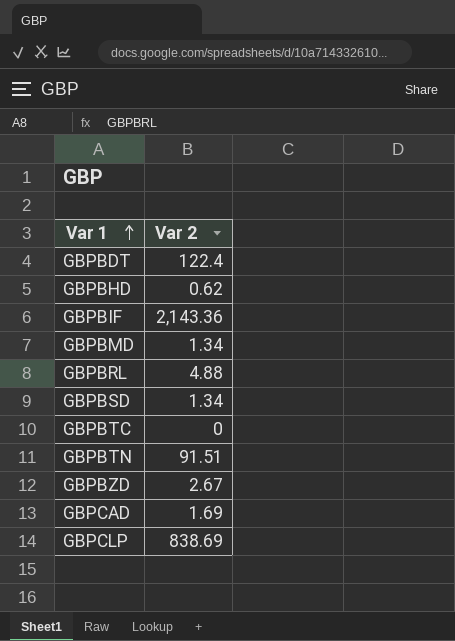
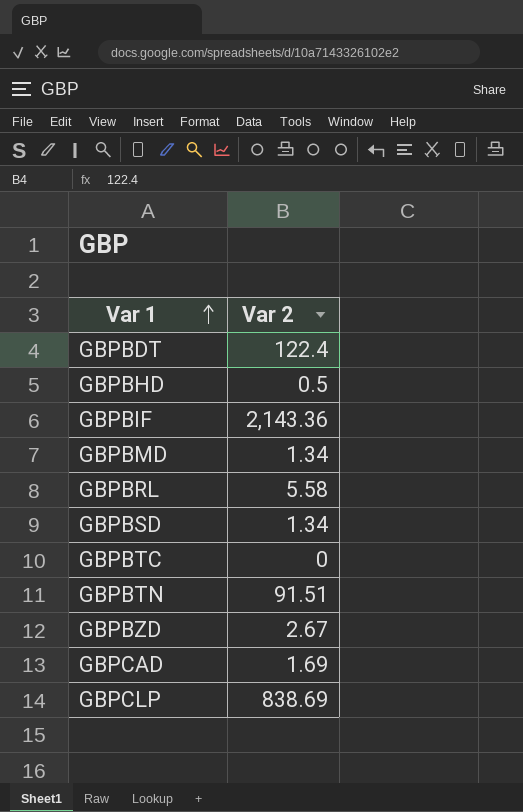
GBPBHD | Var 2: 0.62 -> 0.5
GBPBRL | Var 2: 4.88 -> 5.58

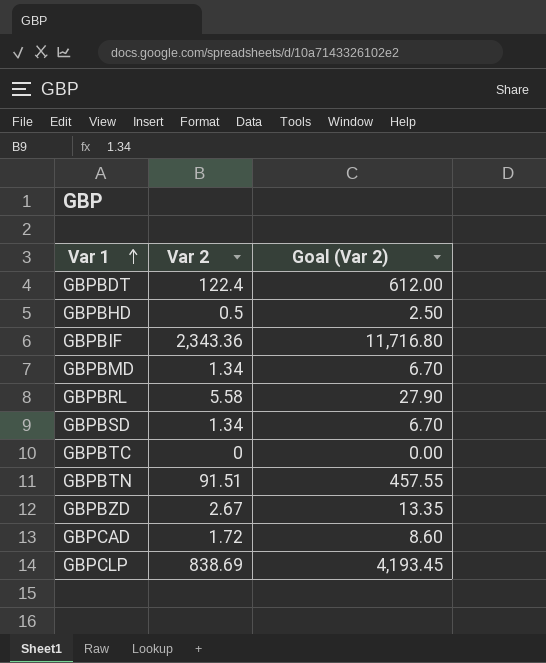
column Goal (Var 2) | formula: none -> [Var 2] * 5
GBPBIF | Var 2: 2,143.36 -> 2,343.36
GBPCAD | Var 2: 1.69 -> 1.72

